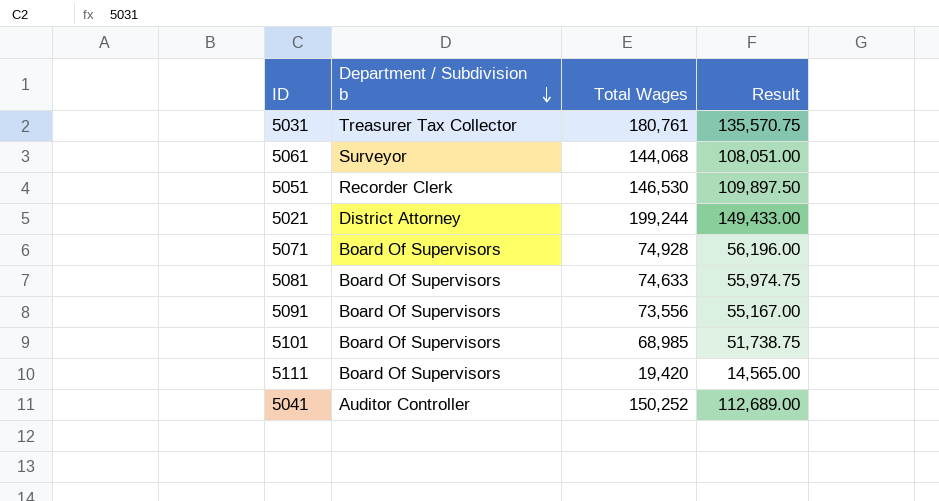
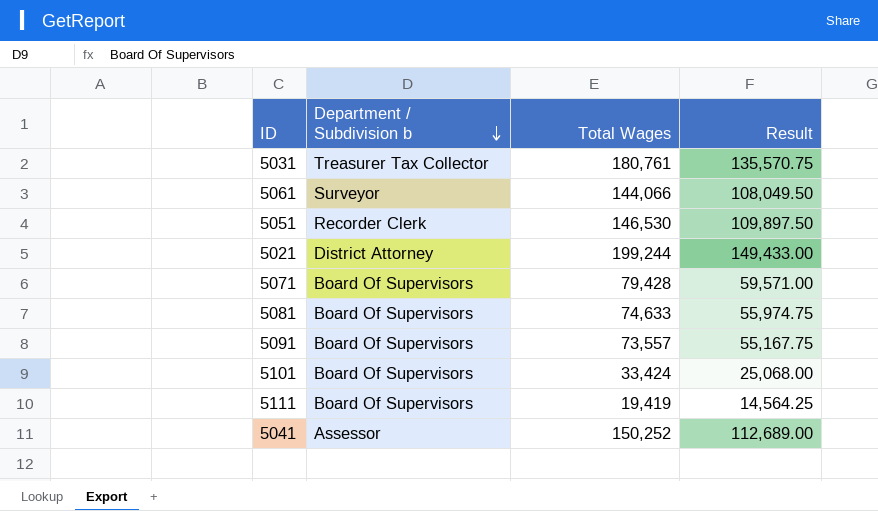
5061 | Total Wages: 144,068 -> 144,066
5061 | Result: 108,051.00 -> 108,049.50
5071 | Total Wages: 74,928 -> 79,428
5071 | Result: 56,196.00 -> 59,571.00
5091 | Total Wages: 73,556 -> 73,557
5091 | Result: 55,167.00 -> 55,167.75
5101 | Total Wages: 68,985 -> 33,424
5101 | Result: 51,738.75 -> 25,068.00
5111 | Total Wages: 19,420 -> 19,419
5111 | Result: 14,565.00 -> 14,564.25
5041 | Department / Subdivision b: Auditor Controller -> Assessor

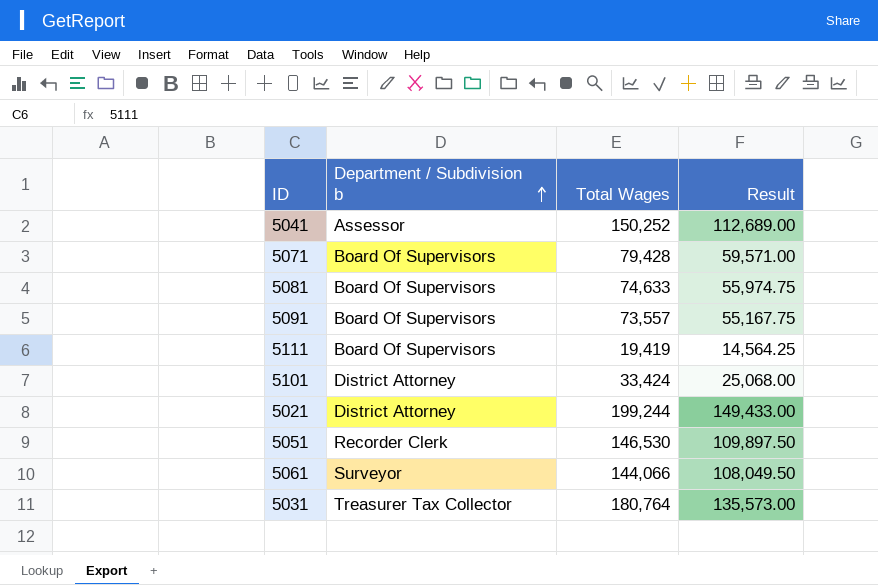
row order: Department / Subdivision b descending -> Department / Subdivision b ascending
5101 | Department / Subdivision b: Board Of Supervisors -> District Attorney
5031 | Total Wages: 180,761 -> 180,764
5031 | Result: 135,570.75 -> 135,573.00

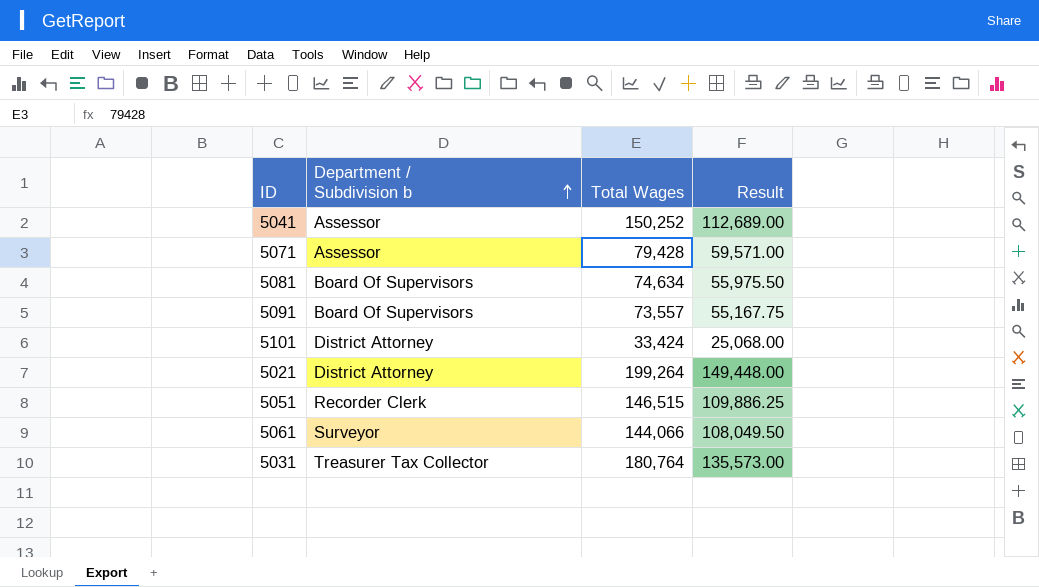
row 5111: Board Of Supervisors | 19,419 | 14,564.25 -> none
5071 | Department / Subdivision b: Board Of Supervisors -> Assessor
5081 | Total Wages: 74,633 -> 74,634
5081 | Result: 55,974.75 -> 55,975.50
5021 | Total Wages: 199,244 -> 199,264
5021 | Result: 149,433.00 -> 149,448.00
5051 | Total Wages: 146,530 -> 146,515
5051 | Result: 109,897.50 -> 109,886.25

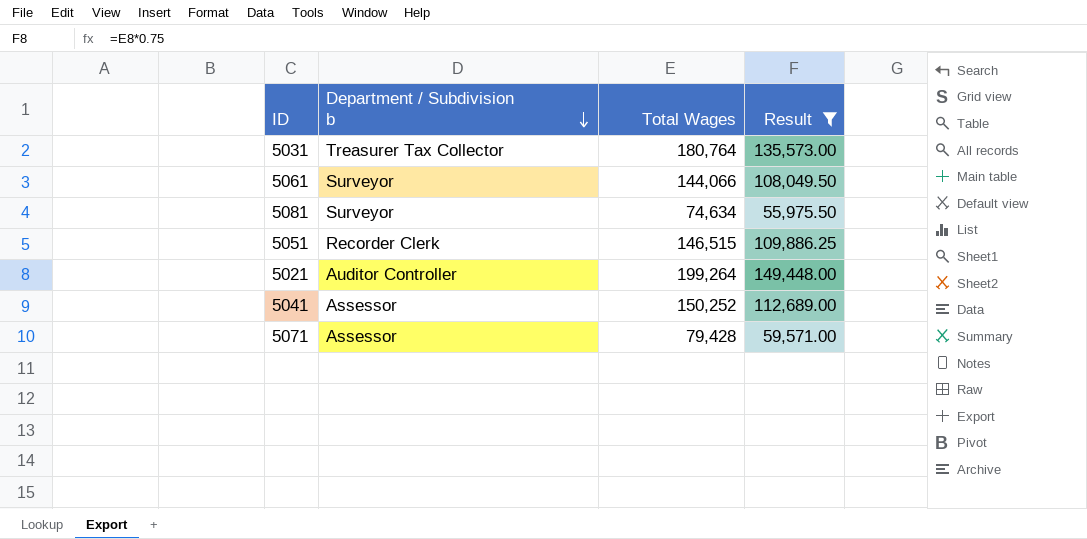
filter: none -> Result >= 55,975.50
row order: Department / Subdivision b ascending -> Department / Subdivision b descending
5081 | Department / Subdivision b: Board Of Supervisors -> Surveyor
5021 | Department / Subdivision b: District Attorney -> Auditor Controller

